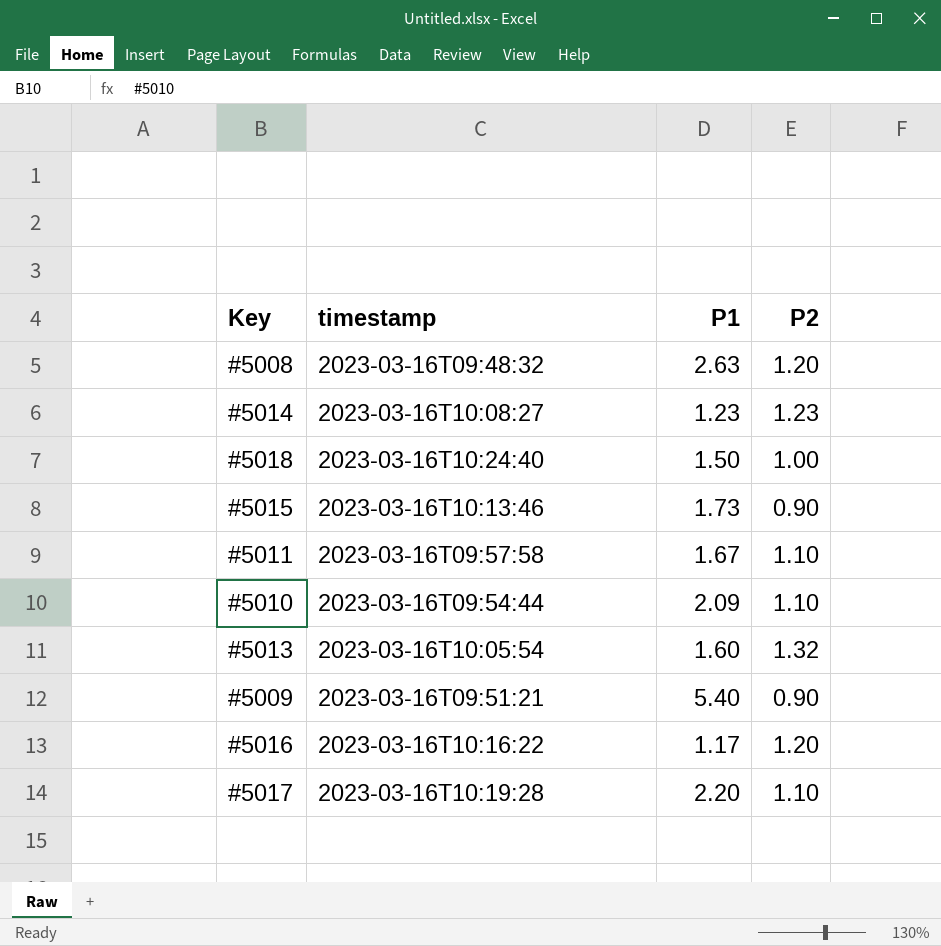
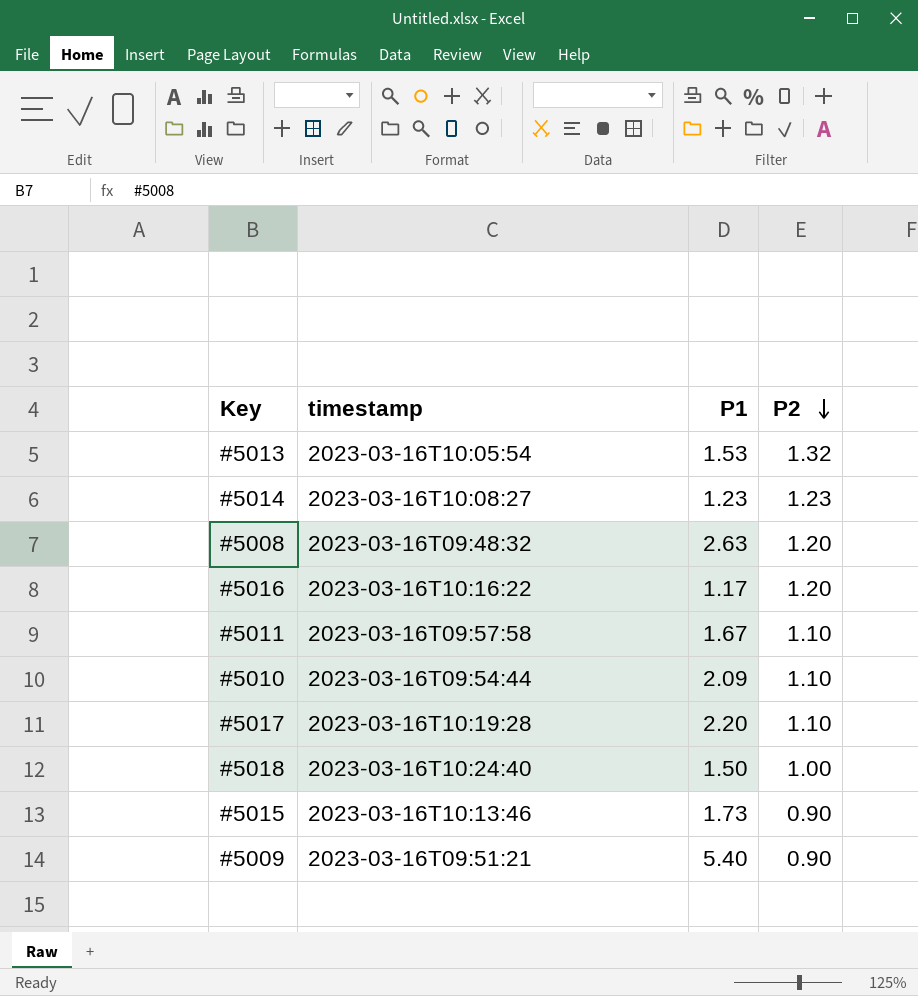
row order: none -> P2 descending
#5013 | P1: 1.60 -> 1.53

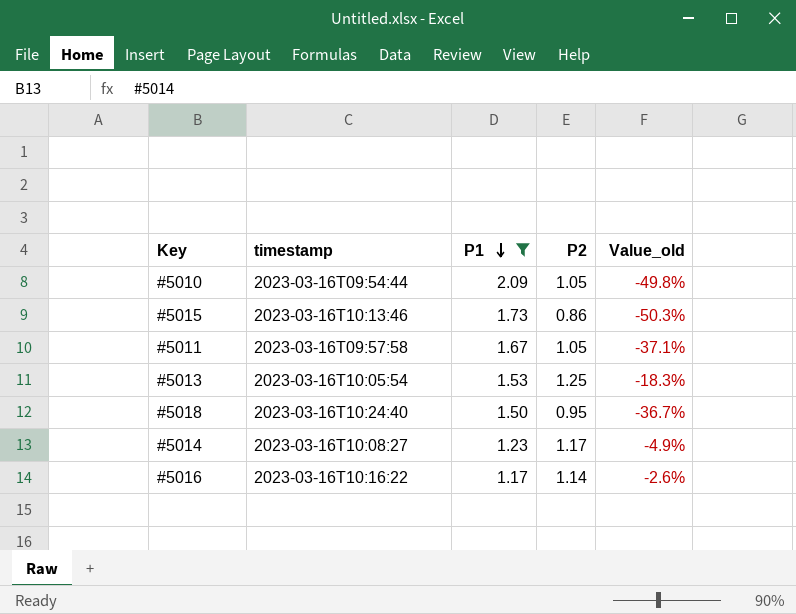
filter: none -> P1 <= 2.09
row order: P2 descending -> P1 descending
column Value_old | formula: none -> ([P2] - [P1]) / [P1]
#5010 | P2: 1.10 -> 1.05
#5015 | P2: 0.90 -> 0.86
#5011 | P2: 1.10 -> 1.05
#5013 | P2: 1.32 -> 1.25
#5018 | P2: 1.00 -> 0.95
#5014 | P2: 1.23 -> 1.17
#5016 | P2: 1.20 -> 1.14

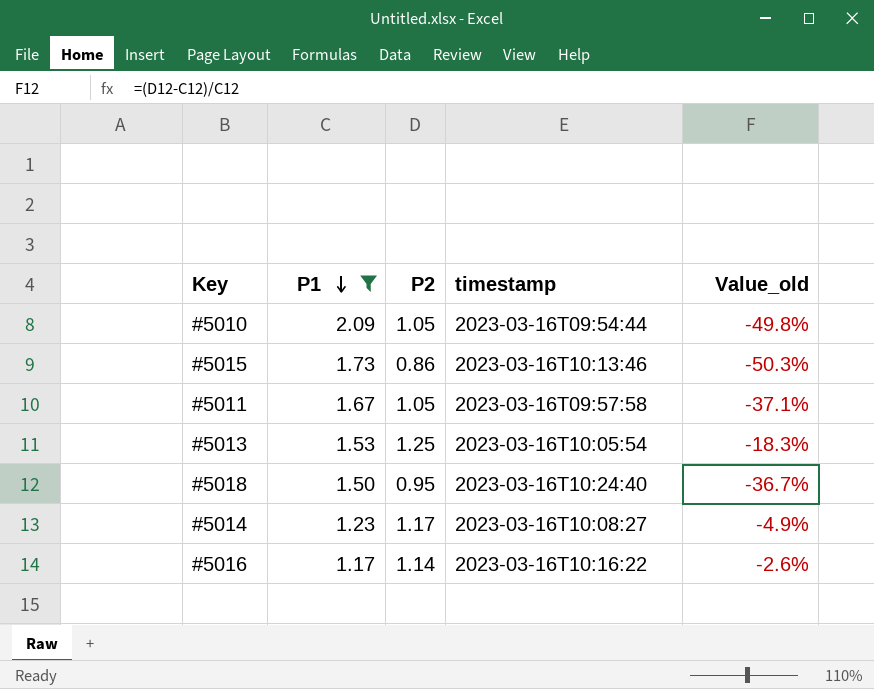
column timestamp | position: 2 -> 4

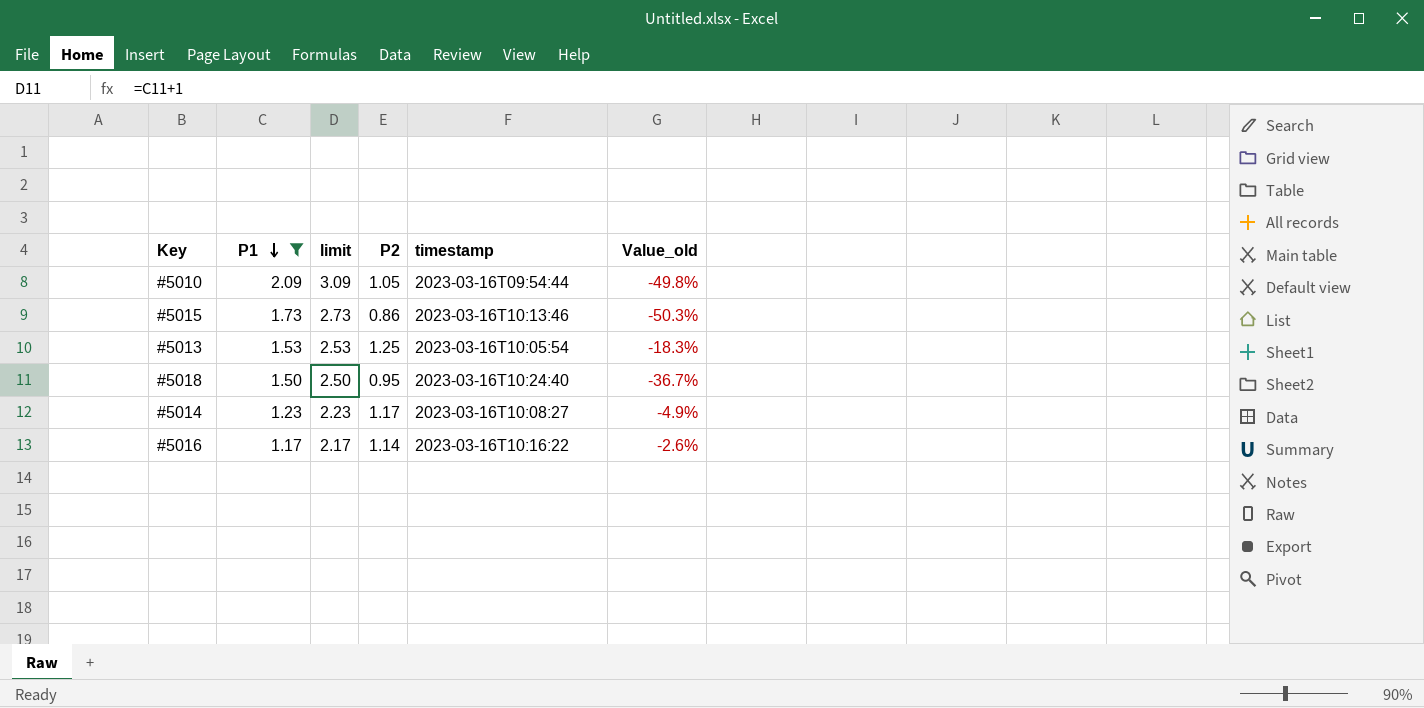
column limit | formula: none -> [P1] + 1
row #5011: 1.67 | 1.05 | 2023-03-16T09:57:58 | -37.1% -> none

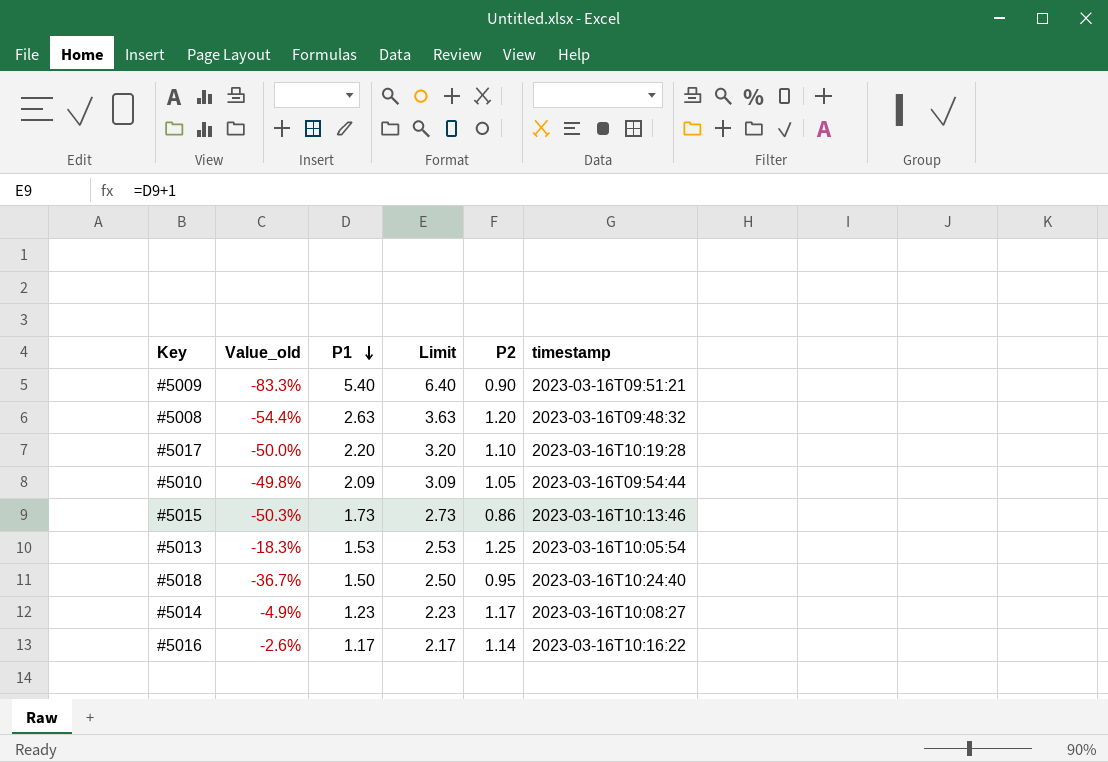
filter: P1 <= 2.09 -> none
column Value_old | position: 6 -> 2
column name: limit -> Limit

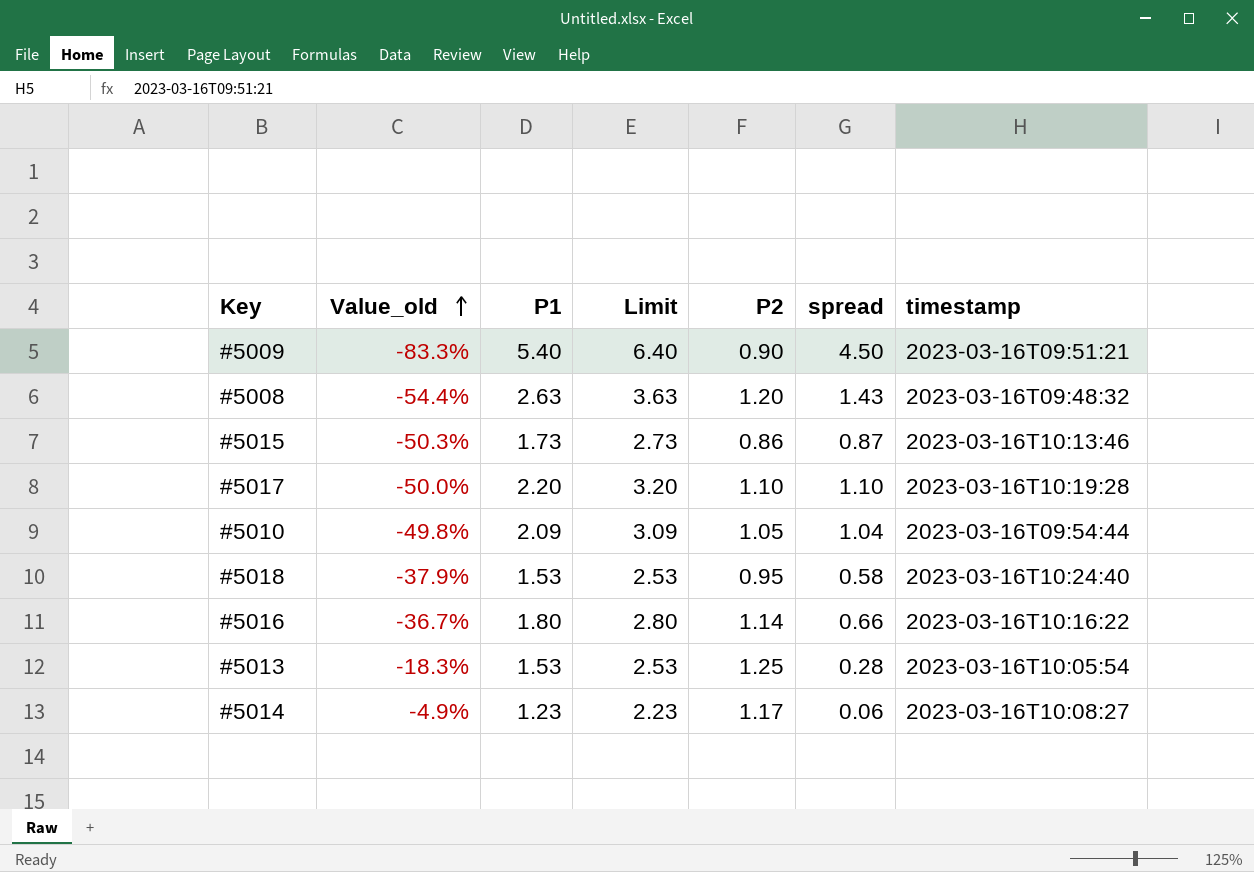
row order: P1 descending -> Value_old ascending
column spread | formula: none -> [P1] - [P2]
#5018 | Value_old: -36.7% -> -37.9%
#5018 | P1: 1.50 -> 1.53
#5018 | Limit: 2.50 -> 2.53
#5016 | Value_old: -2.6% -> -36.7%
#5016 | P1: 1.17 -> 1.80
#5016 | Limit: 2.17 -> 2.80

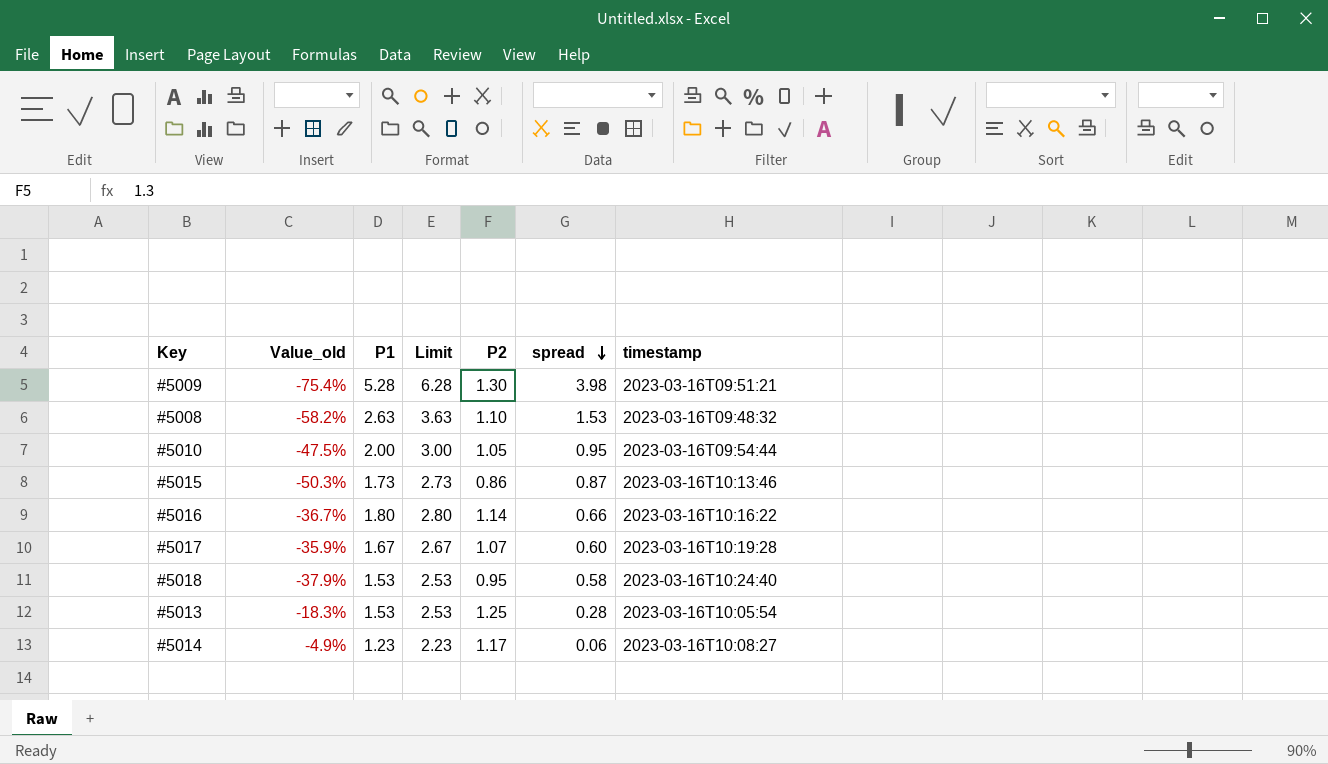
row order: Value_old ascending -> spread descending
#5009 | Value_old: -83.3% -> -75.4%
#5009 | P1: 5.40 -> 5.28
#5009 | Limit: 6.40 -> 6.28
#5009 | P2: 0.90 -> 1.30
#5009 | spread: 4.50 -> 3.98
#5008 | Value_old: -54.4% -> -58.2%
#5008 | P2: 1.20 -> 1.10
#5008 | spread: 1.43 -> 1.53
#5010 | Value_old: -49.8% -> -47.5%
#5010 | P1: 2.09 -> 2.00
#5010 | Limit: 3.09 -> 3.00
#5010 | spread: 1.04 -> 0.95
#5017 | Value_old: -50.0% -> -35.9%
#5017 | P1: 2.20 -> 1.67
#5017 | Limit: 3.20 -> 2.67
#5017 | P2: 1.10 -> 1.07
#5017 | spread: 1.10 -> 0.60

